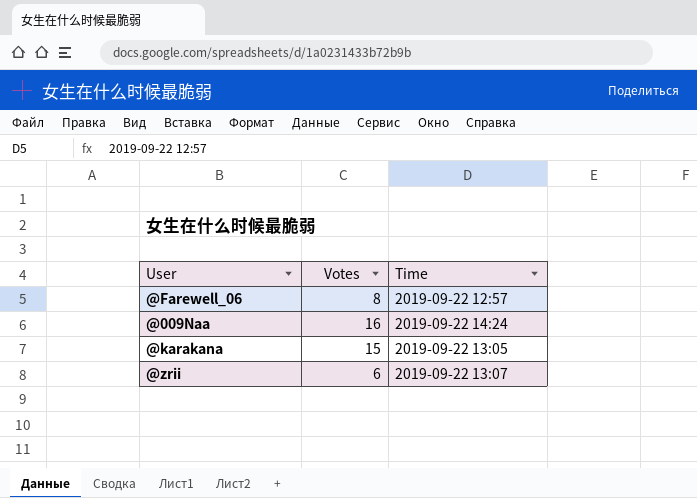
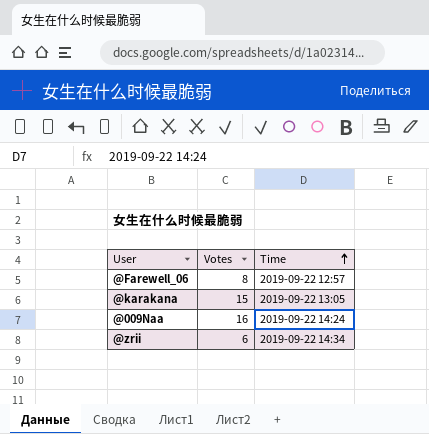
row order: none -> Time ascending
@zrii | Time: 2019-09-22 13:07 -> 2019-09-22 14:34

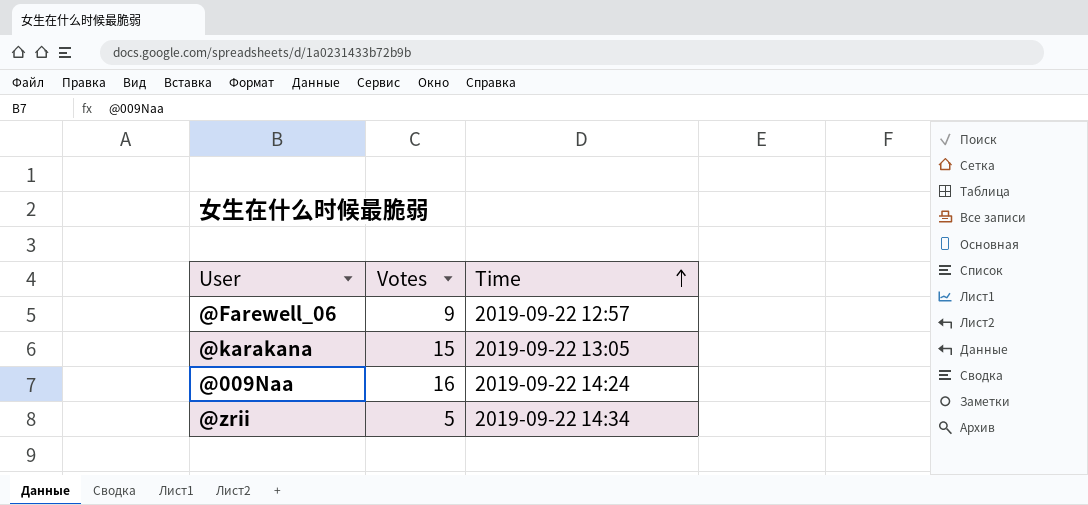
@Farewell_06 | Votes: 8 -> 9
@zrii | Votes: 6 -> 5

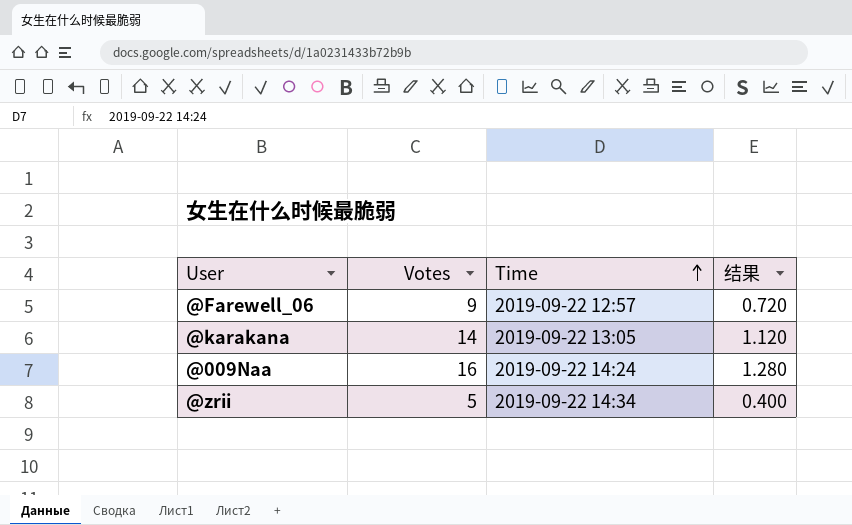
column 结果 | formula: none -> [Votes] * 0.08
@karakana | Votes: 15 -> 14

